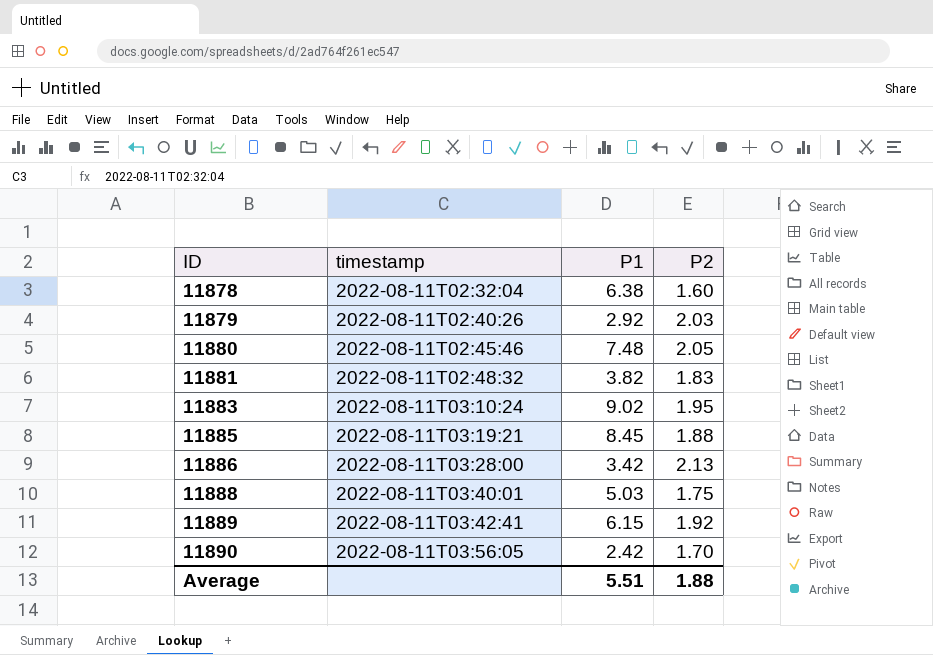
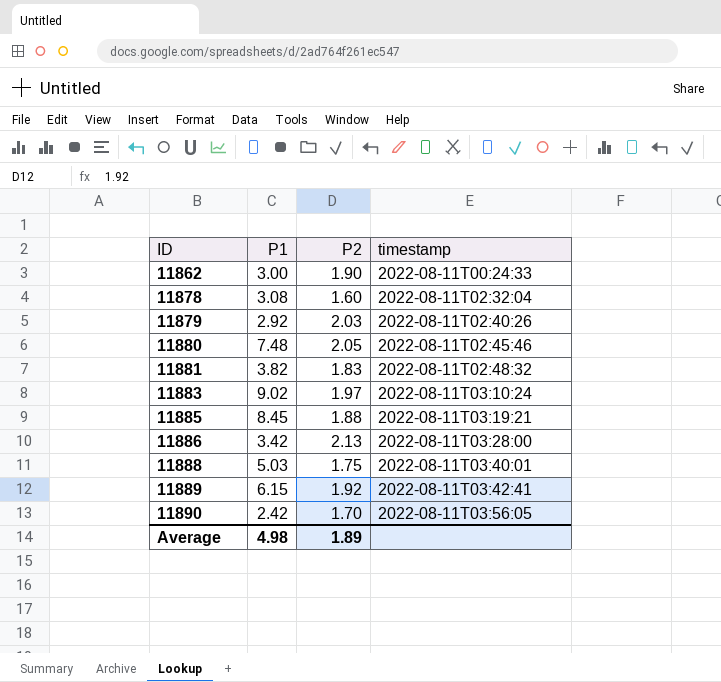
column timestamp | position: 2 -> 4
row 11862: none -> 3.00 | 1.90 | 2022-08-11T00:24:33
11878 | P1: 6.38 -> 3.08
11883 | P2: 1.95 -> 1.97
Average | P1: 5.51 -> 4.98
Average | P2: 1.88 -> 1.89

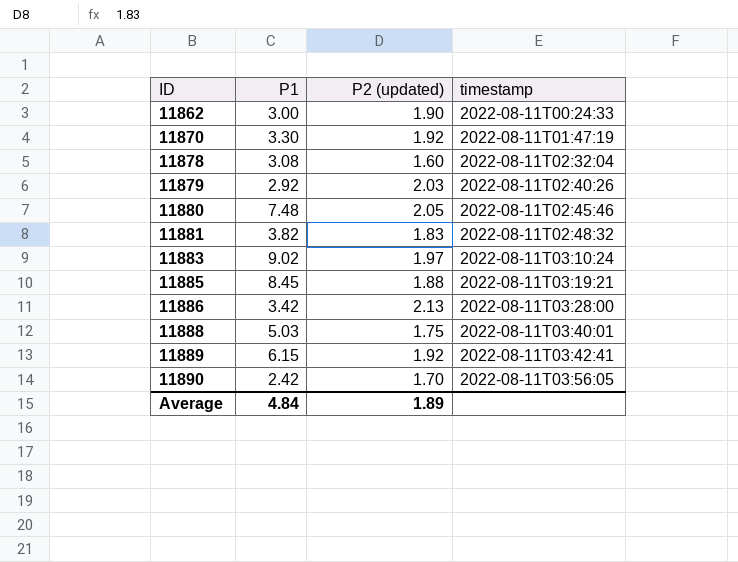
column name: P2 -> P2 (updated)
row 11870: none -> 3.30 | 1.92 | 2022-08-11T01:47:19
Average | P1: 4.98 -> 4.84

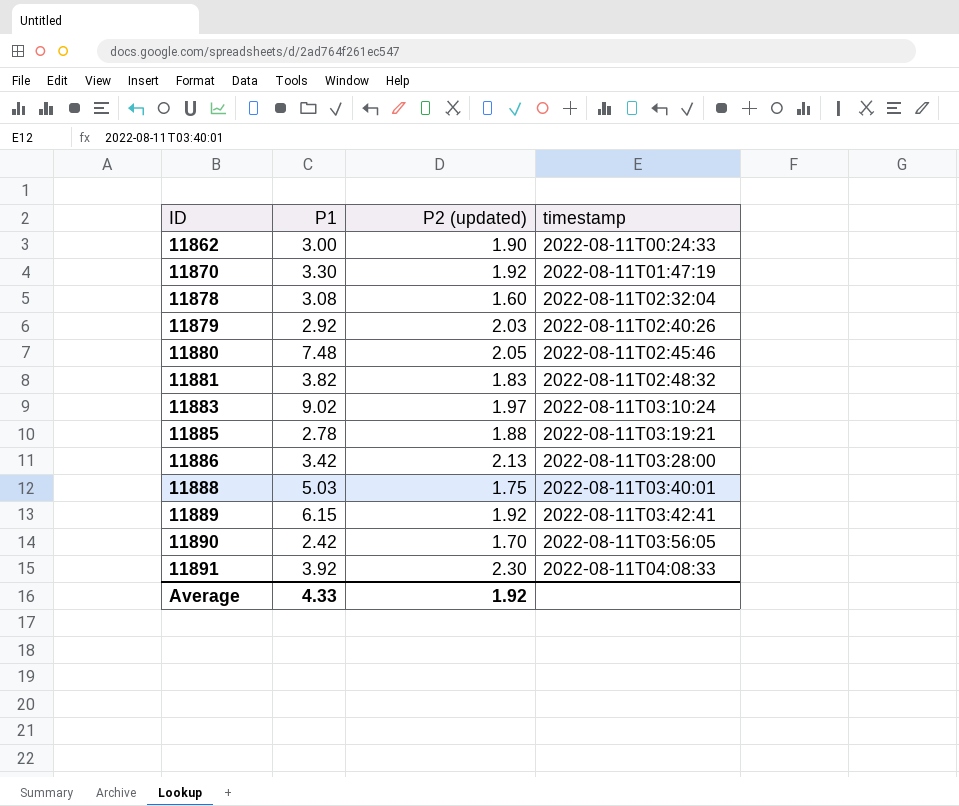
11885 | P1: 8.45 -> 2.78
row 11891: none -> 3.92 | 2.30 | 2022-08-11T04:08:33
Average | P1: 4.84 -> 4.33
Average | P2 (updated): 1.89 -> 1.92

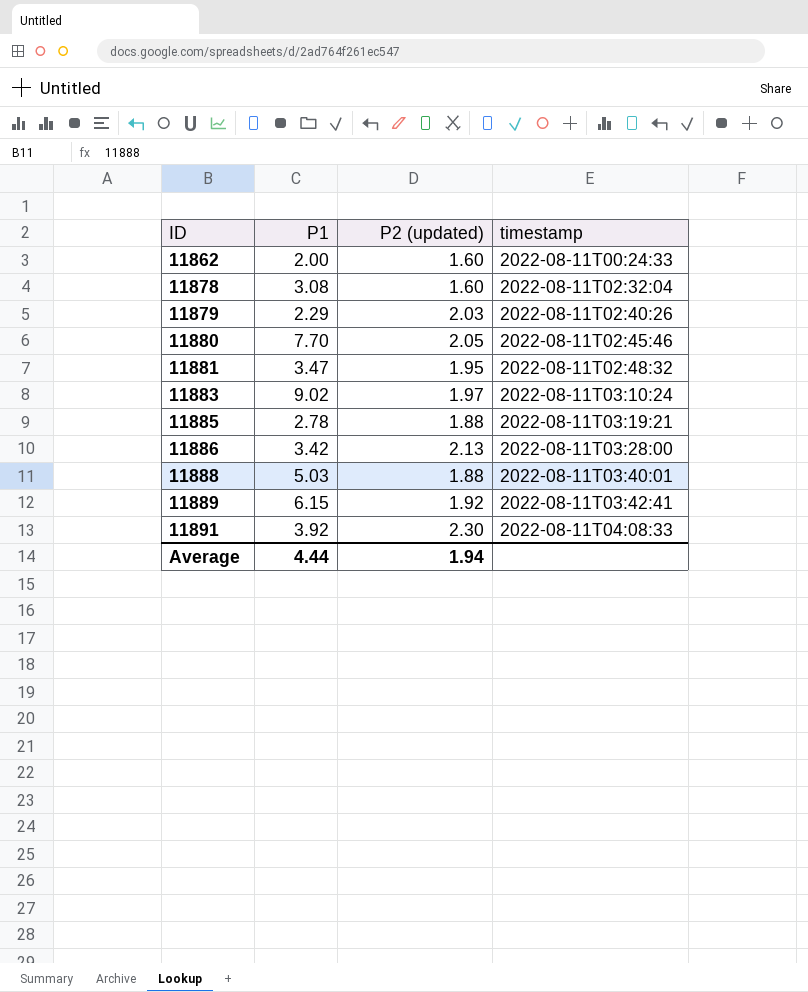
row 11870: 3.30 | 1.92 | 2022-08-11T01:47:19 -> none
row 11890: 2.42 | 1.70 | 2022-08-11T03:56:05 -> none
11862 | P1: 3.00 -> 2.00
11862 | P2 (updated): 1.90 -> 1.60
11879 | P1: 2.92 -> 2.29
11880 | P1: 7.48 -> 7.70
11881 | P1: 3.82 -> 3.47
11881 | P2 (updated): 1.83 -> 1.95
11888 | P2 (updated): 1.75 -> 1.88
Average | P1: 4.33 -> 4.44
Average | P2 (updated): 1.92 -> 1.94

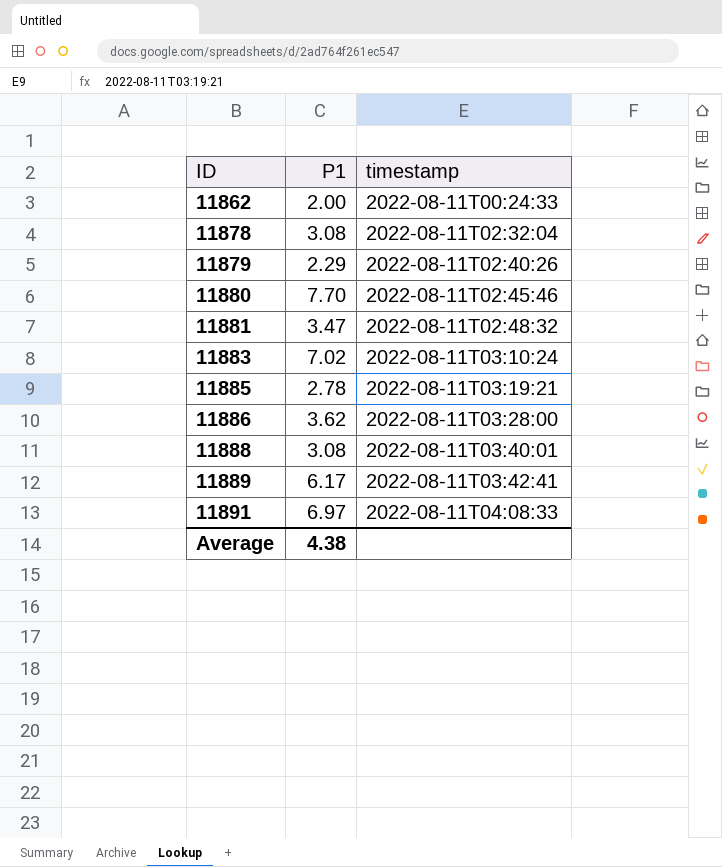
column P2 (updated) | position: 3 -> none
11883 | P1: 9.02 -> 7.02
11886 | P1: 3.42 -> 3.62
11888 | P1: 5.03 -> 3.08
11889 | P1: 6.15 -> 6.17
11891 | P1: 3.92 -> 6.97
Average | P1: 4.44 -> 4.38

